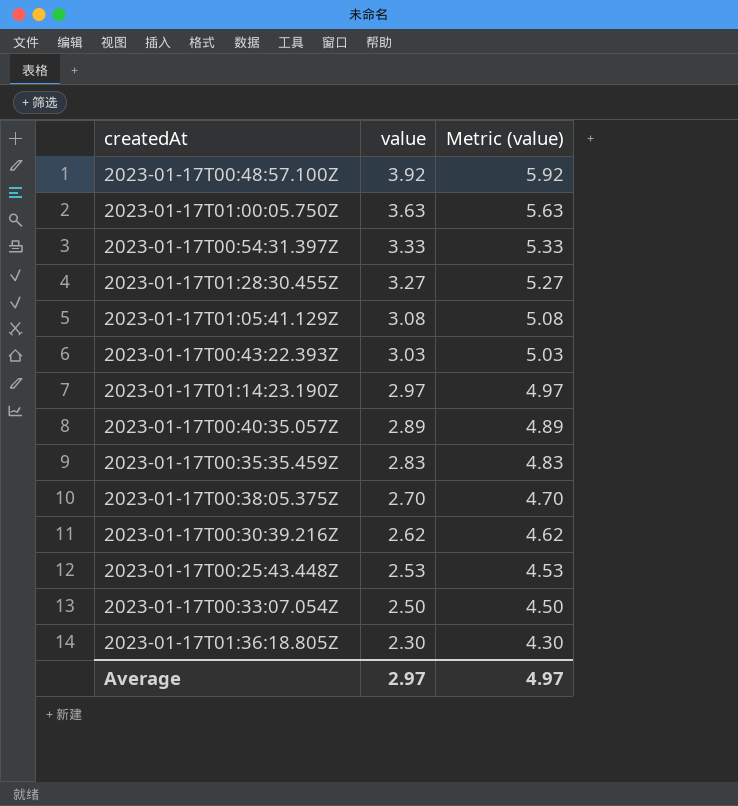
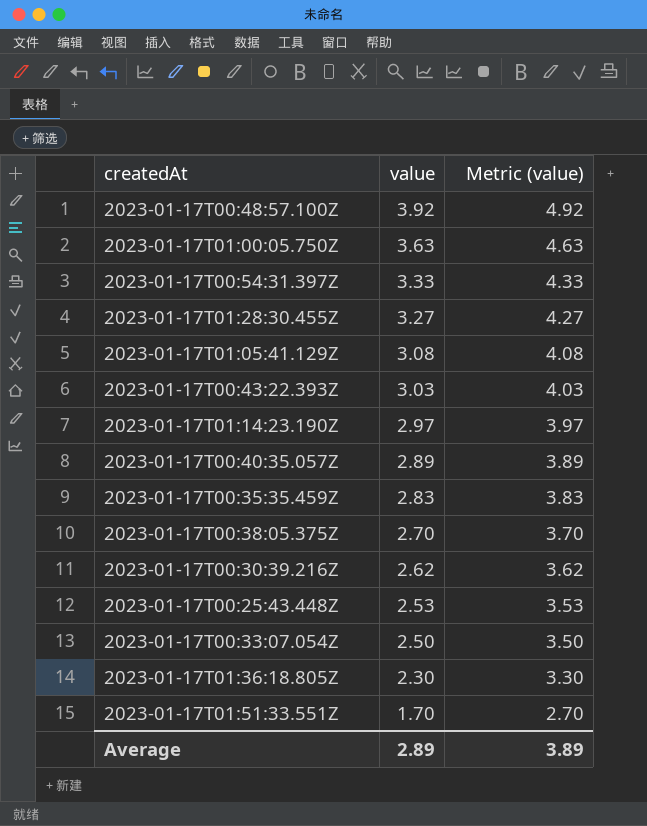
column Metric (value) | formula: [value] + 2 -> [value] + 1
row 2023-01-17T01:51:33.551Z: none -> 1.70 | 2.70
Average | value: 2.97 -> 2.89
Average | Metric (value): 4.97 -> 3.89

